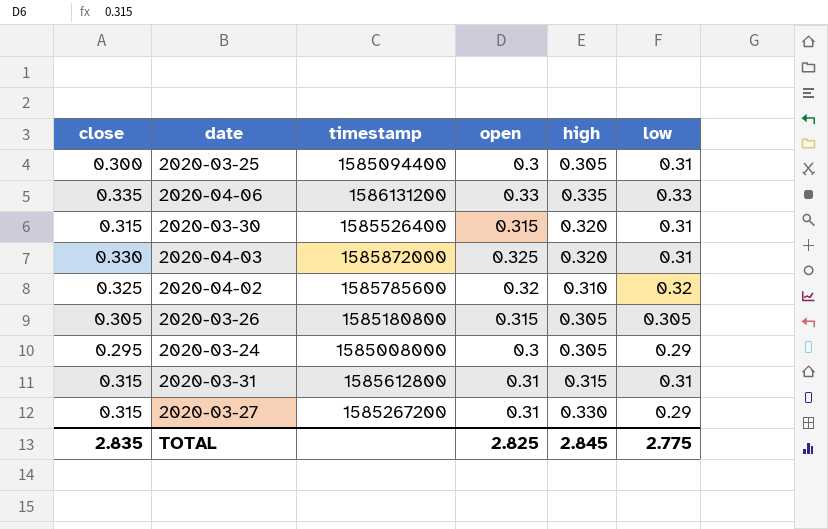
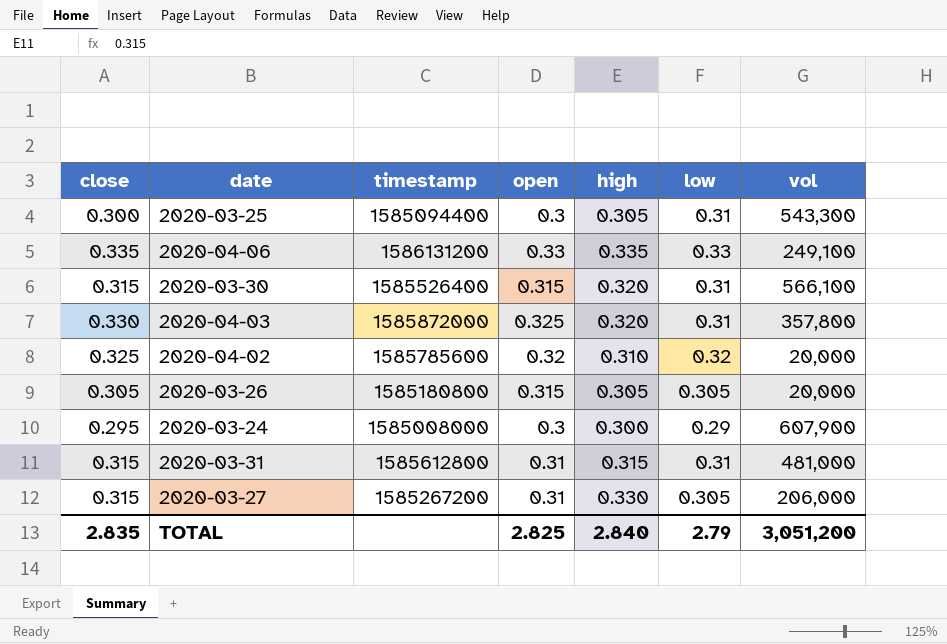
column vol | position: none -> 7
2020-03-24 | high: 0.305 -> 0.300
2020-03-27 | low: 0.29 -> 0.305
TOTAL | high: 2.845 -> 2.840
TOTAL | low: 2.775 -> 2.79

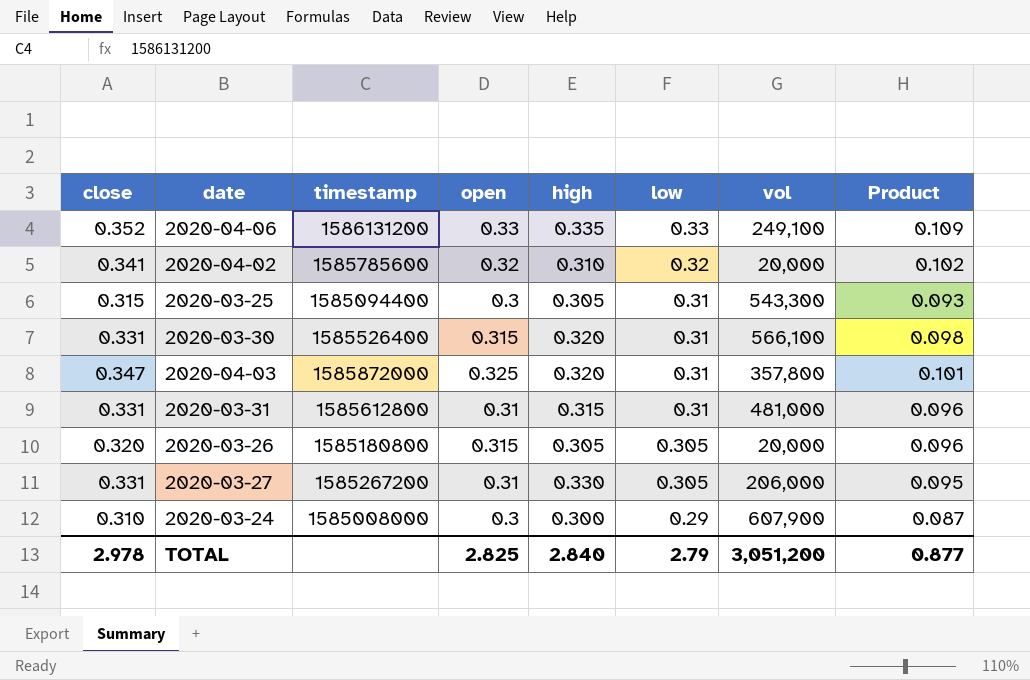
row order: none -> low descending
column Product | formula: none -> [open] * [low]
2020-04-06 | close: 0.335 -> 0.352
2020-04-02 | close: 0.325 -> 0.341
2020-03-25 | close: 0.300 -> 0.315
2020-03-30 | close: 0.315 -> 0.331
2020-04-03 | close: 0.330 -> 0.347
2020-03-31 | close: 0.315 -> 0.331
2020-03-26 | close: 0.305 -> 0.320
2020-03-27 | close: 0.315 -> 0.331
2020-03-24 | close: 0.295 -> 0.310
TOTAL | close: 2.835 -> 2.978

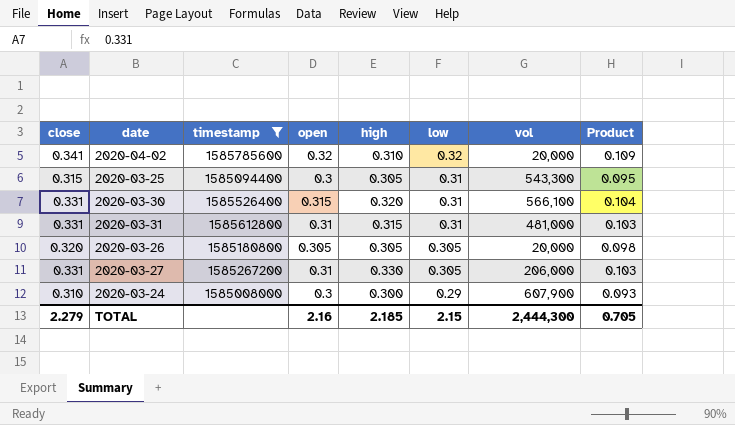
filter: none -> timestamp <= 1585785600
column Product | formula: [open] * [low] -> [close] * [open]
2020-03-26 | open: 0.315 -> 0.305
TOTAL | close: 2.978 -> 2.279
TOTAL | open: 2.825 -> 2.16
TOTAL | high: 2.840 -> 2.185
TOTAL | low: 2.79 -> 2.15
TOTAL | vol: 3,051,200 -> 2,444,300
TOTAL | Product: 0.877 -> 0.705

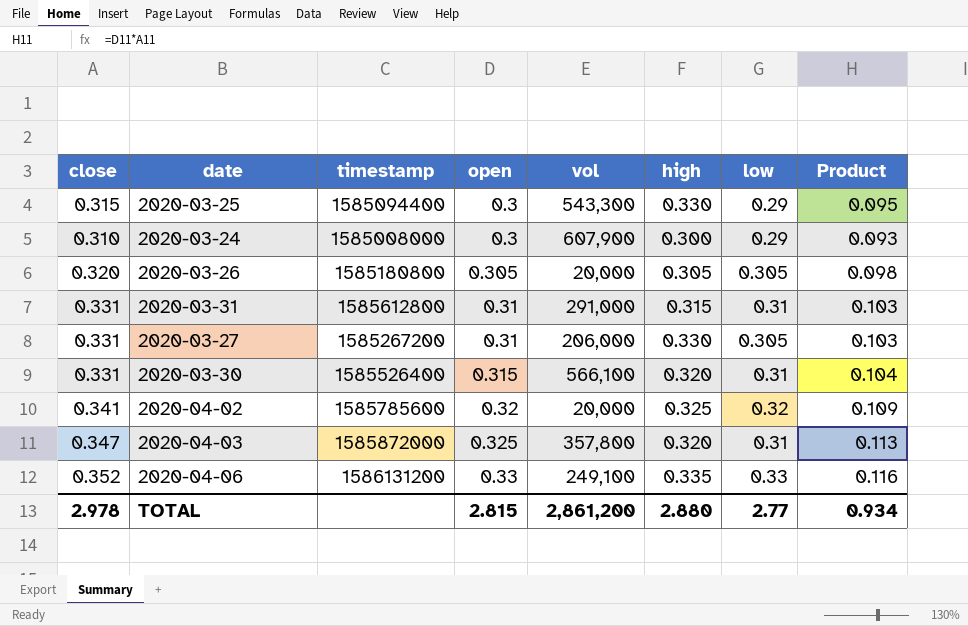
filter: timestamp <= 1585785600 -> none
row order: low descending -> open ascending
column vol | position: 7 -> 5
2020-03-25 | high: 0.305 -> 0.330
2020-03-25 | low: 0.31 -> 0.29
2020-03-31 | vol: 481,000 -> 291,000
2020-04-02 | high: 0.310 -> 0.325
TOTAL | close: 2.279 -> 2.978
TOTAL | open: 2.16 -> 2.815
TOTAL | vol: 2,444,300 -> 2,861,200
TOTAL | high: 2.185 -> 2.880
TOTAL | low: 2.15 -> 2.77
TOTAL | Product: 0.705 -> 0.934

